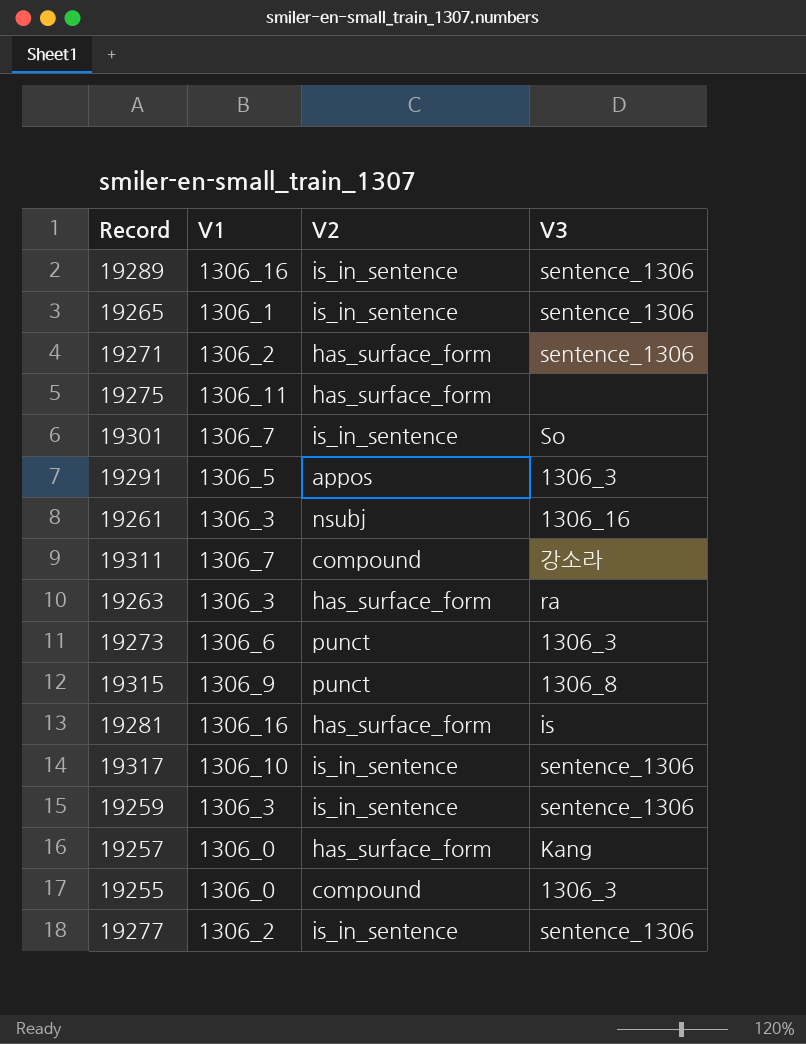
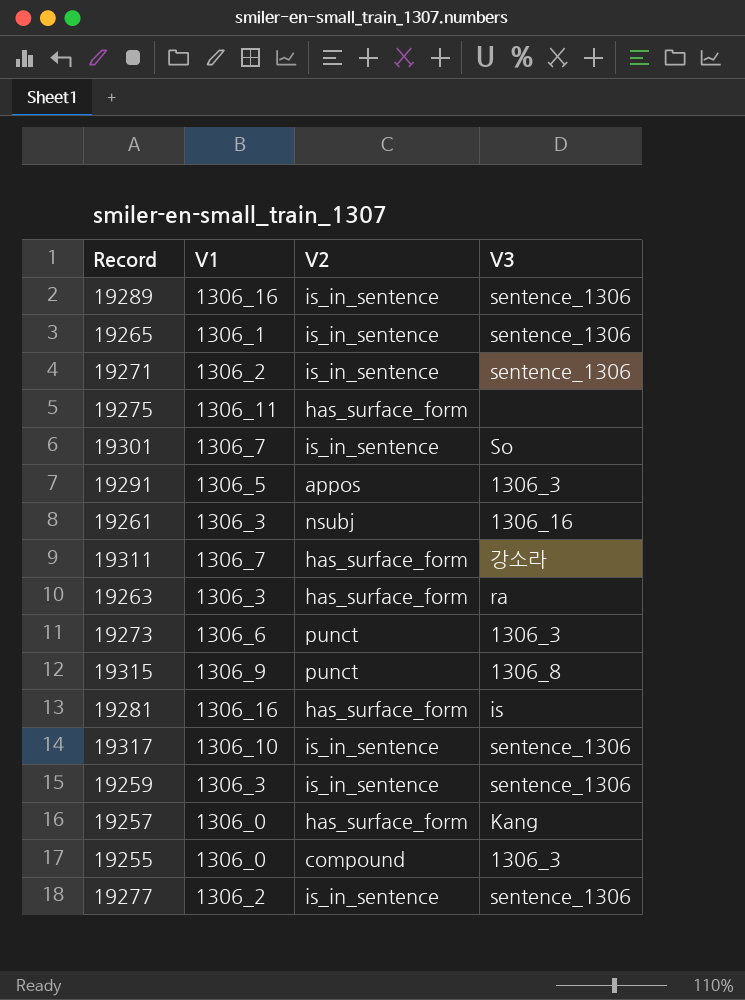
19271 | V2: has_surface_form -> is_in_sentence
19311 | V2: compound -> has_surface_form

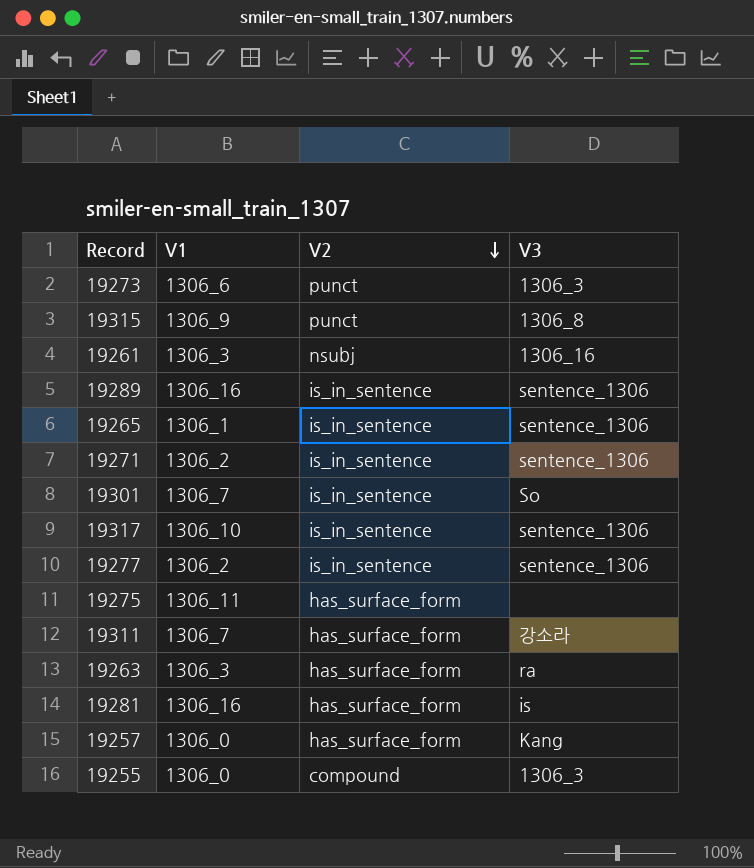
row order: none -> V2 descending
row 19291: 1306_5 | appos | 1306_3 -> none
row 19259: 1306_3 | is_in_sentence | sentence_1306 -> none

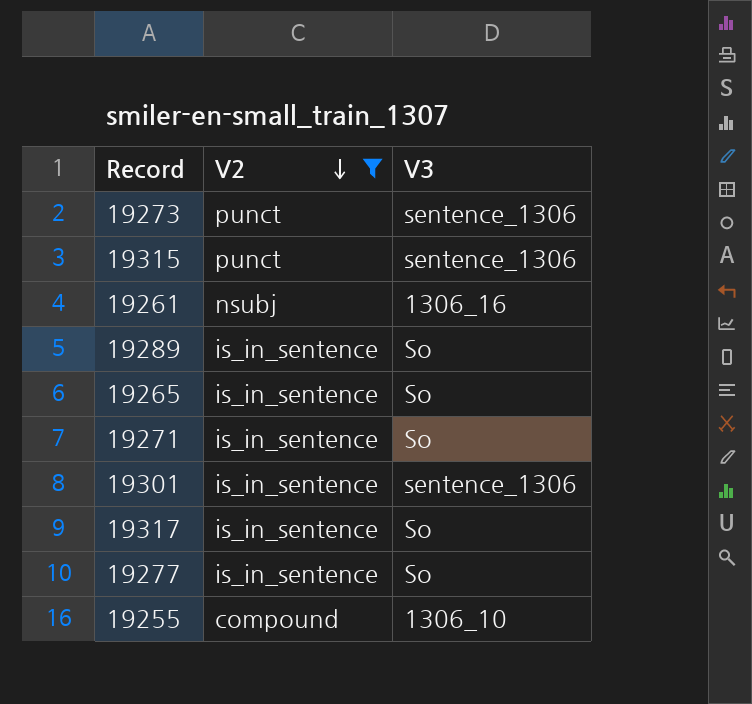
filter: none -> V2 != has_surface_form
column V1 | position: 2 -> none
19273 | V3: 1306_3 -> sentence_1306
19315 | V3: 1306_8 -> sentence_1306
19289 | V3: sentence_1306 -> So
19265 | V3: sentence_1306 -> So
19271 | V3: sentence_1306 -> So
19301 | V3: So -> sentence_1306
19317 | V3: sentence_1306 -> So
19277 | V3: sentence_1306 -> So
19255 | V3: 1306_3 -> 1306_10

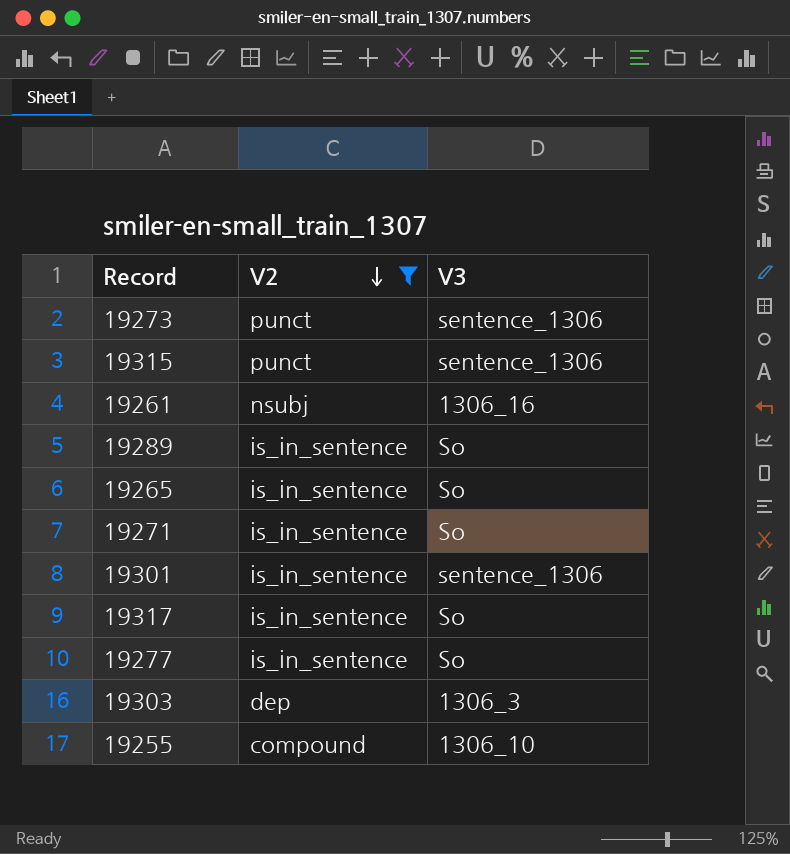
row 19303: none -> dep | 1306_3

